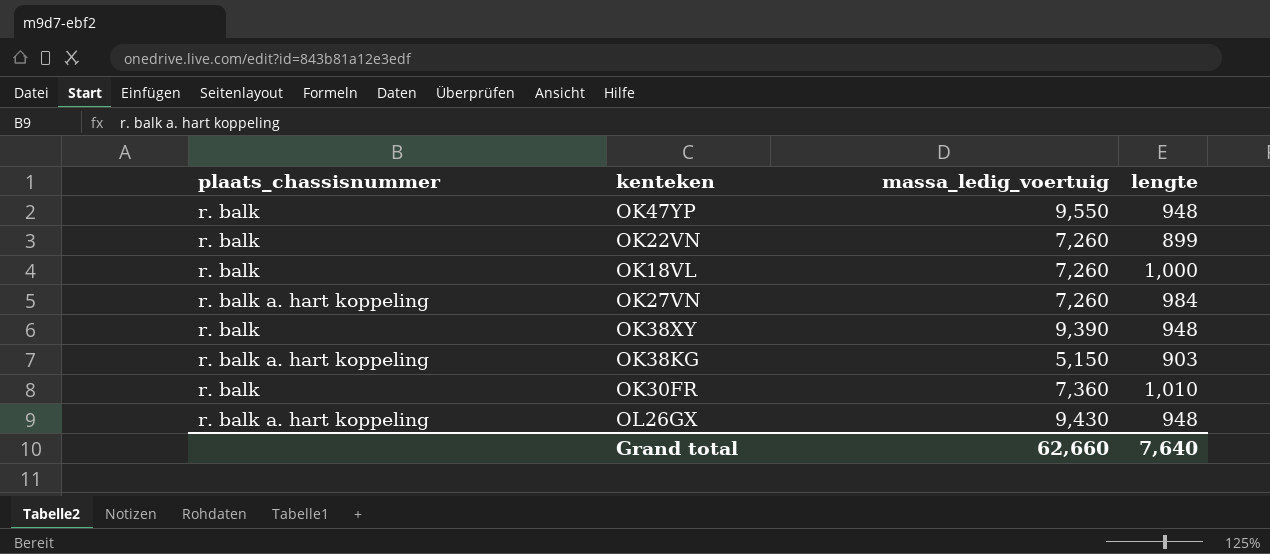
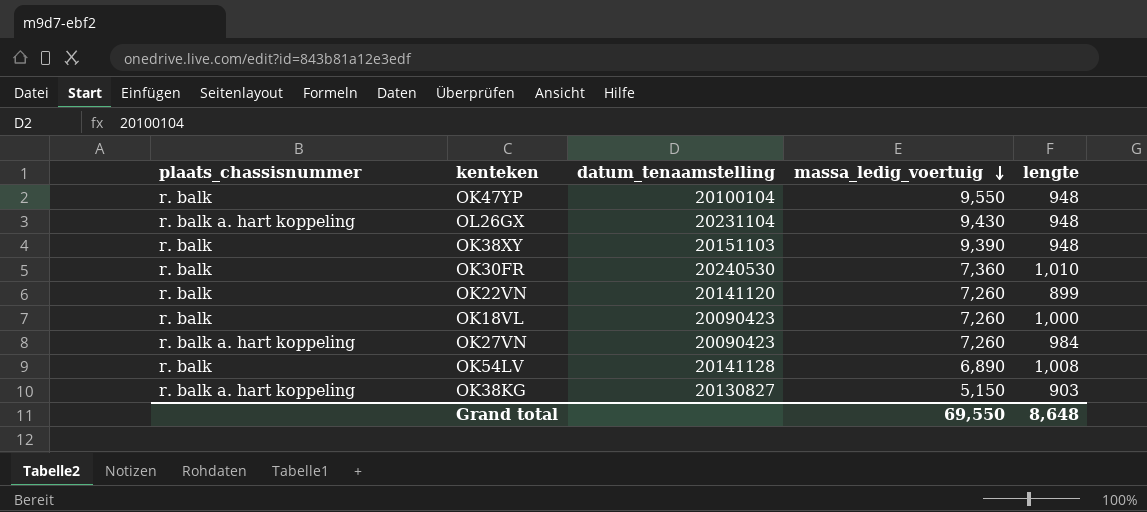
row order: none -> massa_ledig_voertuig descending
column datum_tenaamstelling | position: none -> 3
row OK54LV: none -> r. balk | 20141128 | 6,890 | 1,008
Grand total | massa_ledig_voertuig: 62,660 -> 69,550
Grand total | lengte: 7,640 -> 8,648

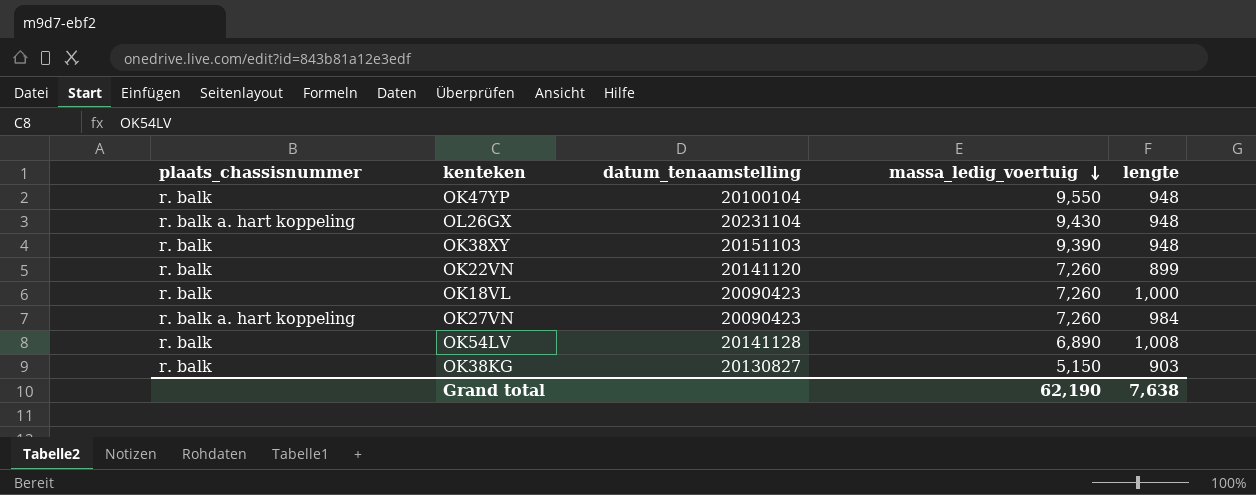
row OK30FR: r. balk | 20240530 | 7,360 | 1,010 -> none
OK38KG | plaats_chassisnummer: r. balk a. hart koppeling -> r. balk
Grand total | massa_ledig_voertuig: 69,550 -> 62,190
Grand total | lengte: 8,648 -> 7,638

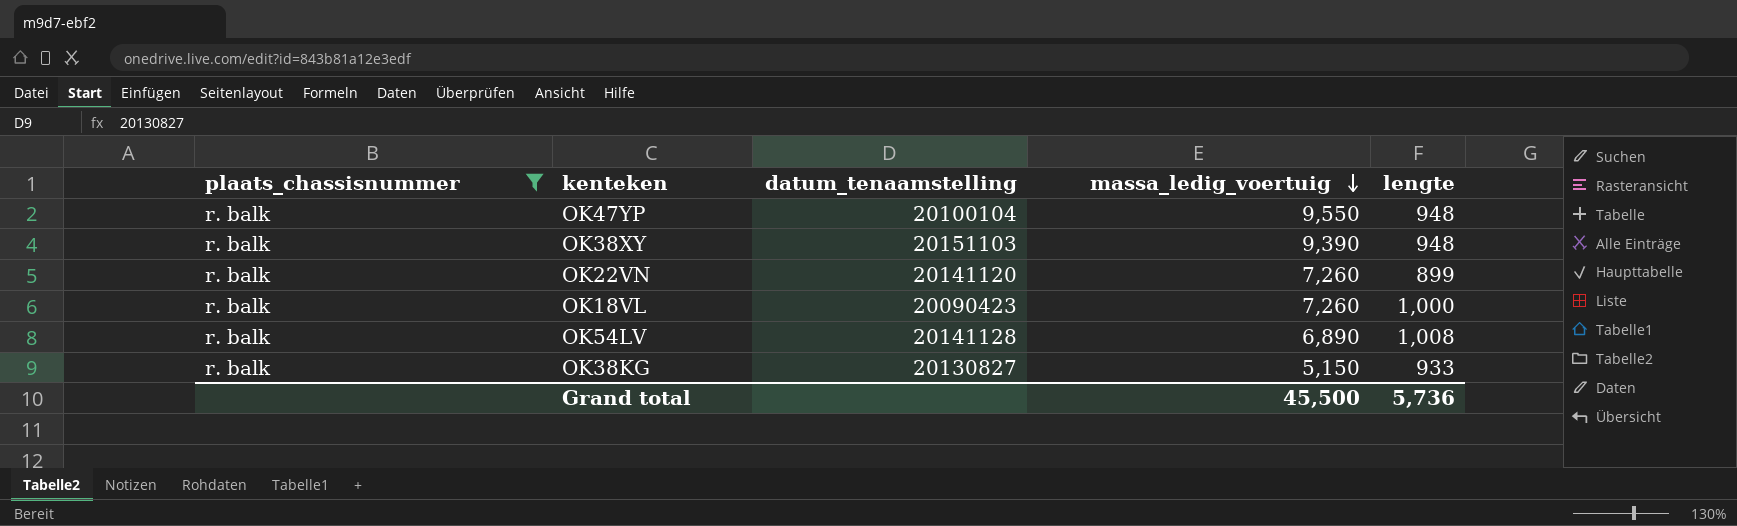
filter: none -> plaats_chassisnummer = r. balk
OK38KG | lengte: 903 -> 933
Grand total | massa_ledig_voertuig: 62,190 -> 45,500
Grand total | lengte: 7,638 -> 5,736

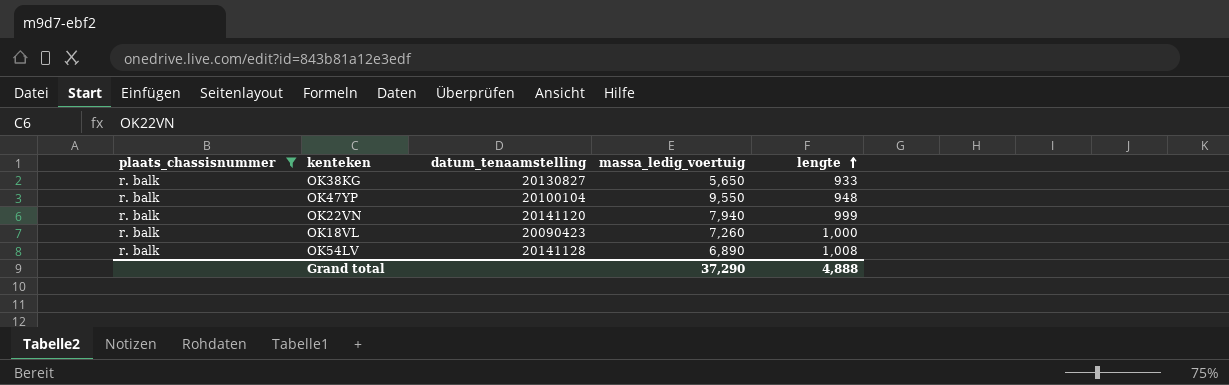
row order: massa_ledig_voertuig descending -> lengte ascending
row OK38XY: r. balk | 20151103 | 9,390 | 948 -> none
OK38KG | massa_ledig_voertuig: 5,150 -> 5,650
OK22VN | massa_ledig_voertuig: 7,260 -> 7,940
OK22VN | lengte: 899 -> 999
Grand total | massa_ledig_voertuig: 45,500 -> 37,290
Grand total | lengte: 5,736 -> 4,888

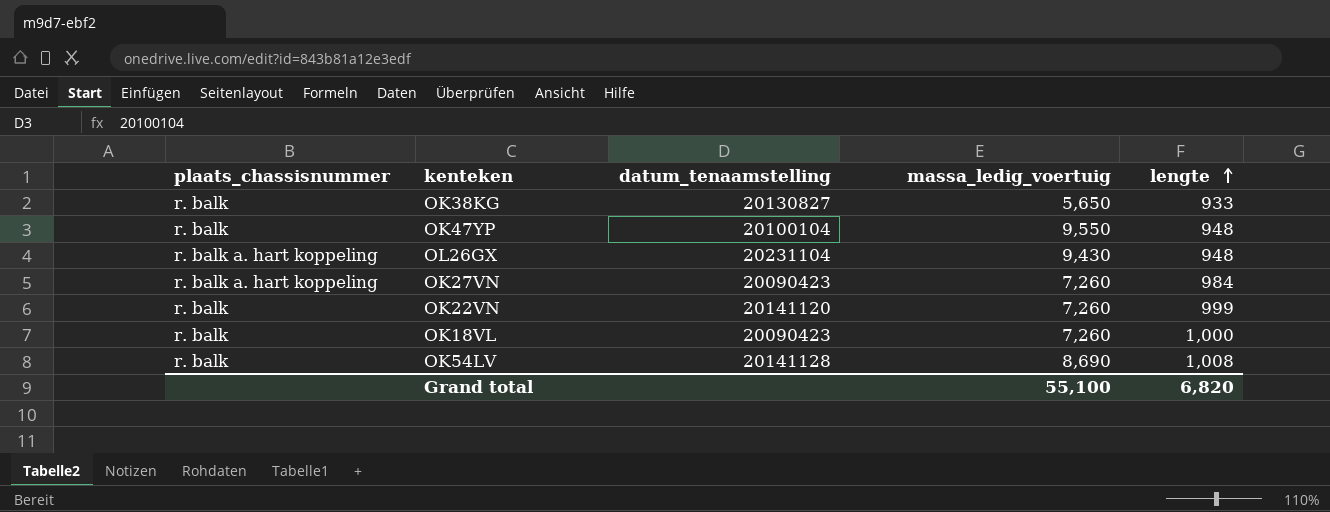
filter: plaats_chassisnummer = r. balk -> none
OK22VN | massa_ledig_voertuig: 7,940 -> 7,260
OK54LV | massa_ledig_voertuig: 6,890 -> 8,690
Grand total | massa_ledig_voertuig: 37,290 -> 55,100
Grand total | lengte: 4,888 -> 6,820

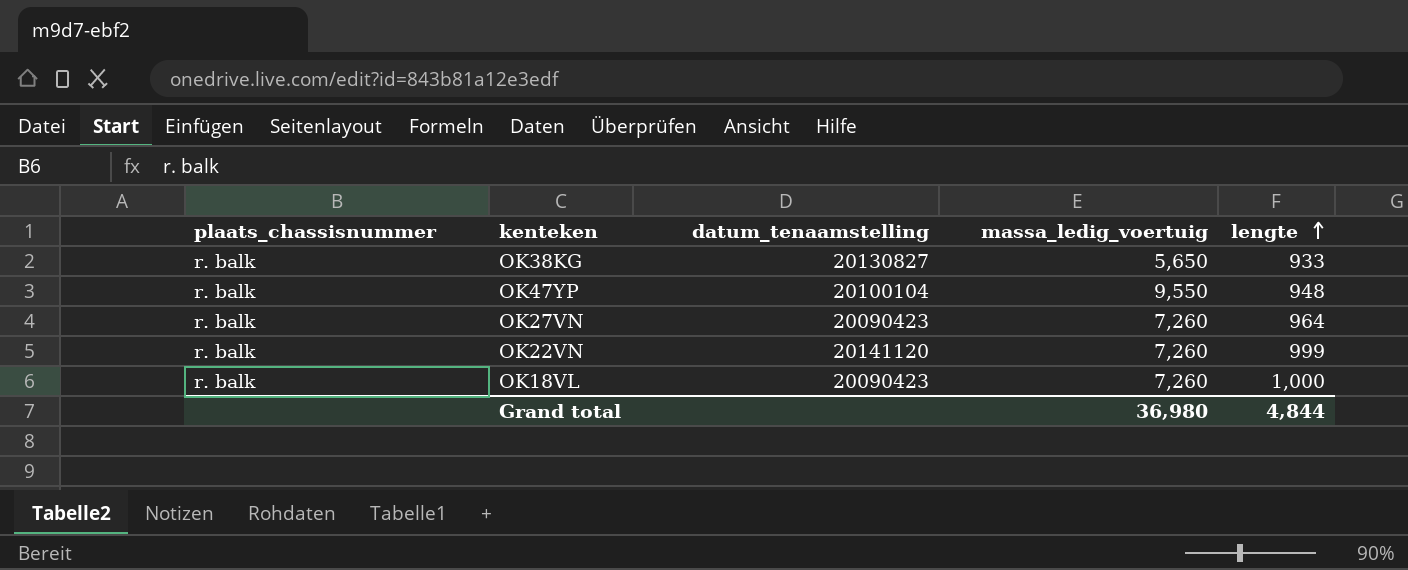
row OL26GX: r. balk a. hart koppeling | 20231104 | 9,430 | 948 -> none
row OK54LV: r. balk | 20141128 | 8,690 | 1,008 -> none
OK27VN | plaats_chassisnummer: r. balk a. hart koppeling -> r. balk
OK27VN | lengte: 984 -> 964
Grand total | massa_ledig_voertuig: 55,100 -> 36,980
Grand total | lengte: 6,820 -> 4,844

